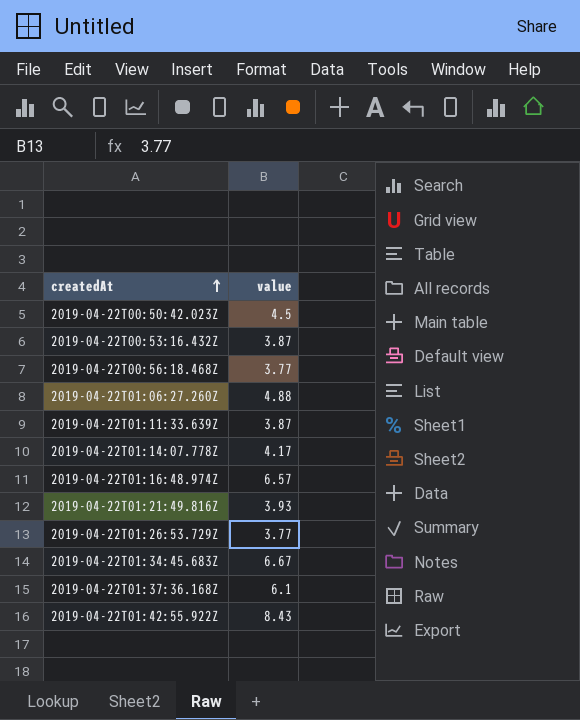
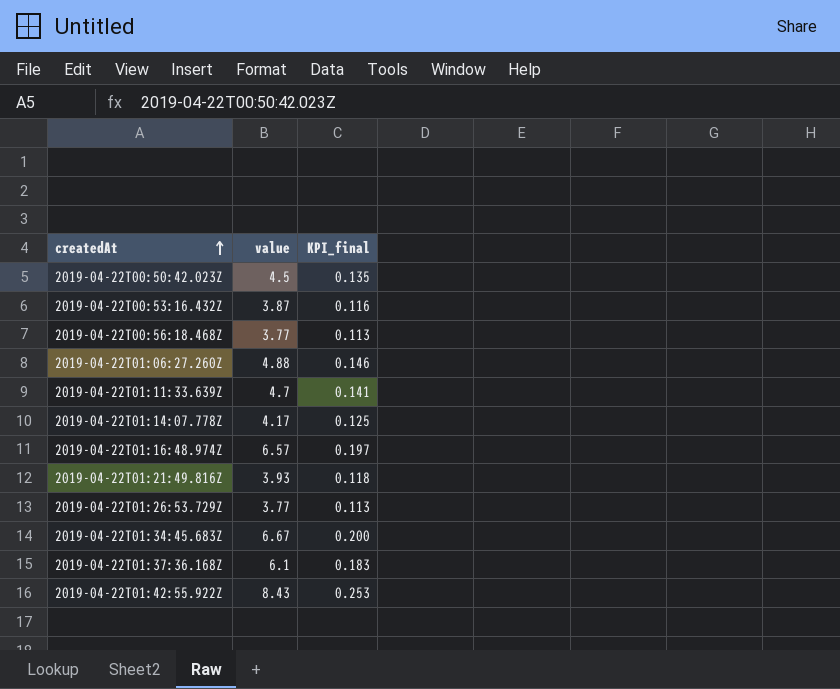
column KPI_final | formula: none -> [value] * 0.03
2019-04-22T01:11:33.639Z | value: 3.87 -> 4.7

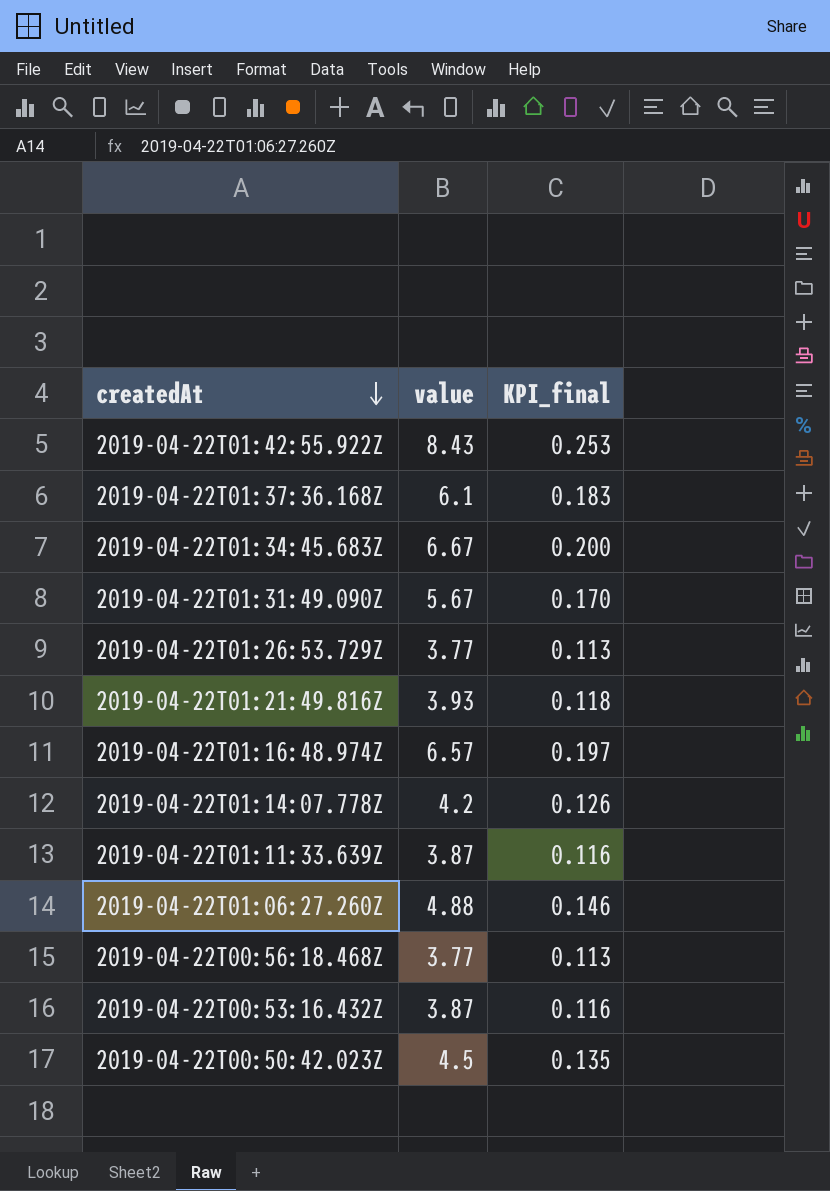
row order: createdAt ascending -> createdAt descending
row 2019-04-22T01:31:49.090Z: none -> 5.67 | 0.170
2019-04-22T01:14:07.778Z | value: 4.17 -> 4.2
2019-04-22T01:14:07.778Z | KPI_final: 0.125 -> 0.126
2019-04-22T01:11:33.639Z | value: 4.7 -> 3.87
2019-04-22T01:11:33.639Z | KPI_final: 0.141 -> 0.116

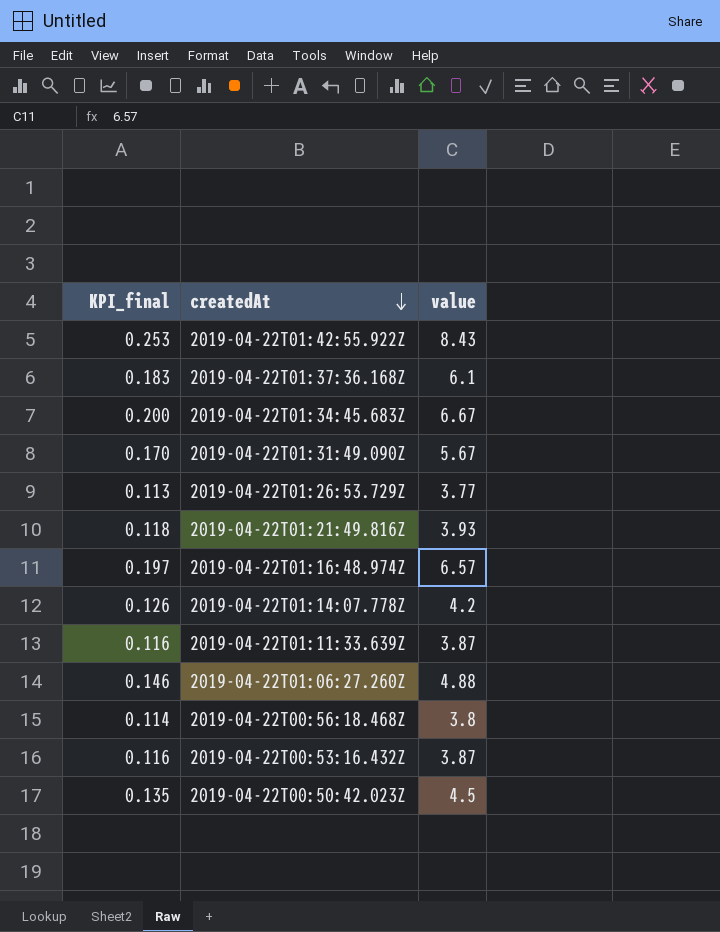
column KPI_final | position: 3 -> 1
2019-04-22T00:56:18.468Z | KPI_final: 0.113 -> 0.114
2019-04-22T00:56:18.468Z | value: 3.77 -> 3.8

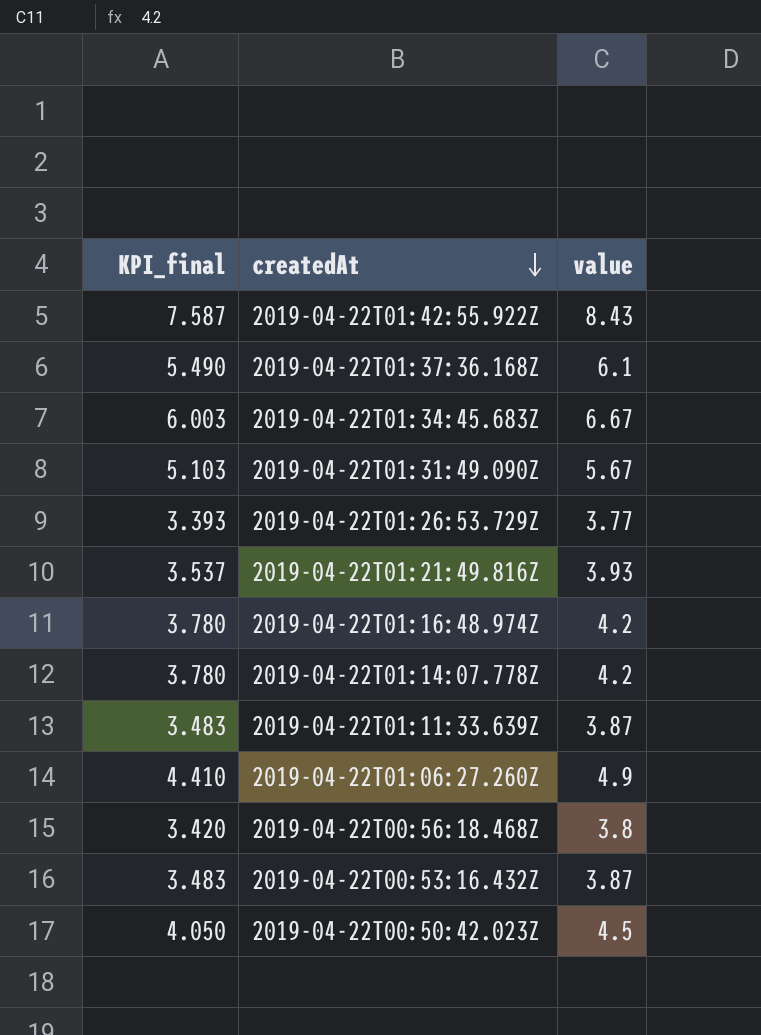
column KPI_final | formula: [value] * 0.03 -> [value] * 0.9
2019-04-22T01:16:48.974Z | value: 6.57 -> 4.2
2019-04-22T01:06:27.260Z | value: 4.88 -> 4.9

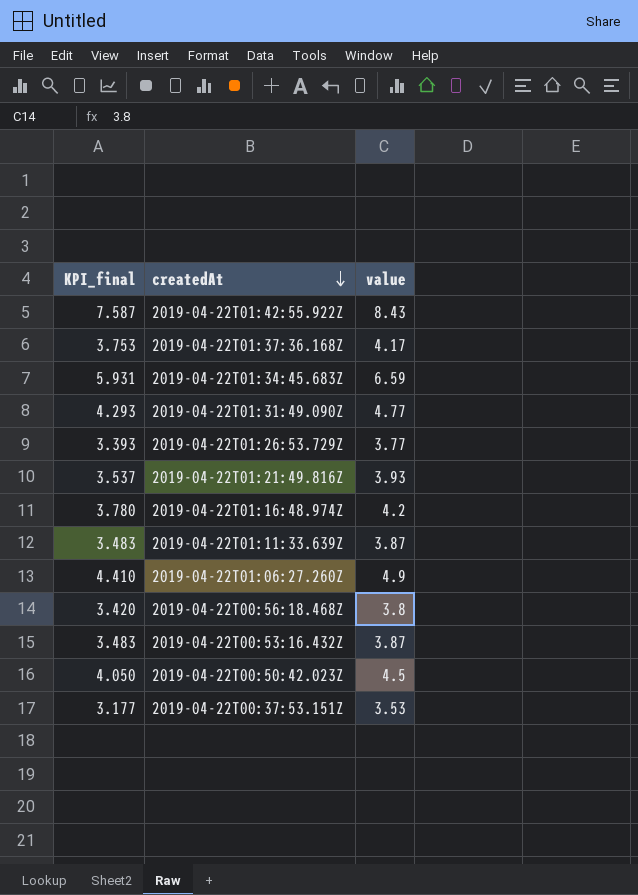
row 2019-04-22T01:14:07.778Z: 3.780 | 4.2 -> none
2019-04-22T01:37:36.168Z | KPI_final: 5.490 -> 3.753
2019-04-22T01:37:36.168Z | value: 6.1 -> 4.17
2019-04-22T01:34:45.683Z | KPI_final: 6.003 -> 5.931
2019-04-22T01:34:45.683Z | value: 6.67 -> 6.59
2019-04-22T01:31:49.090Z | KPI_final: 5.103 -> 4.293
2019-04-22T01:31:49.090Z | value: 5.67 -> 4.77
row 2019-04-22T00:37:53.151Z: none -> 3.177 | 3.53

